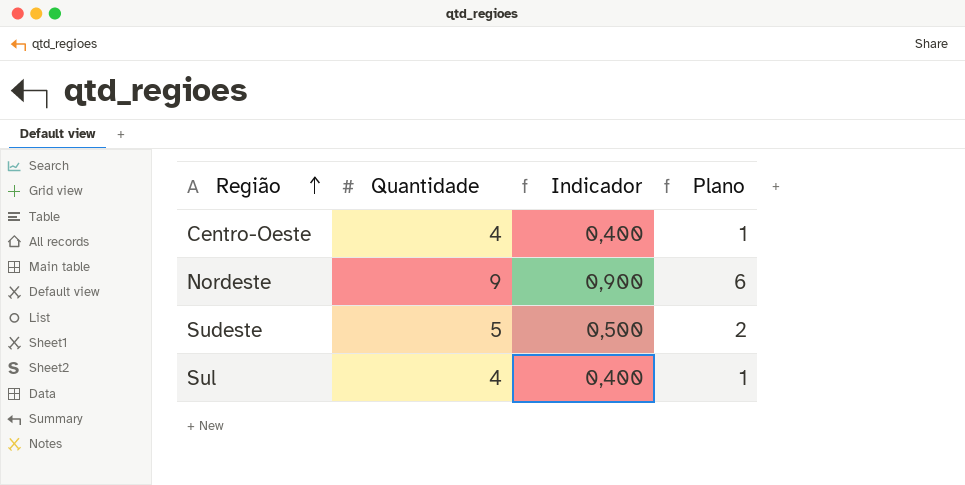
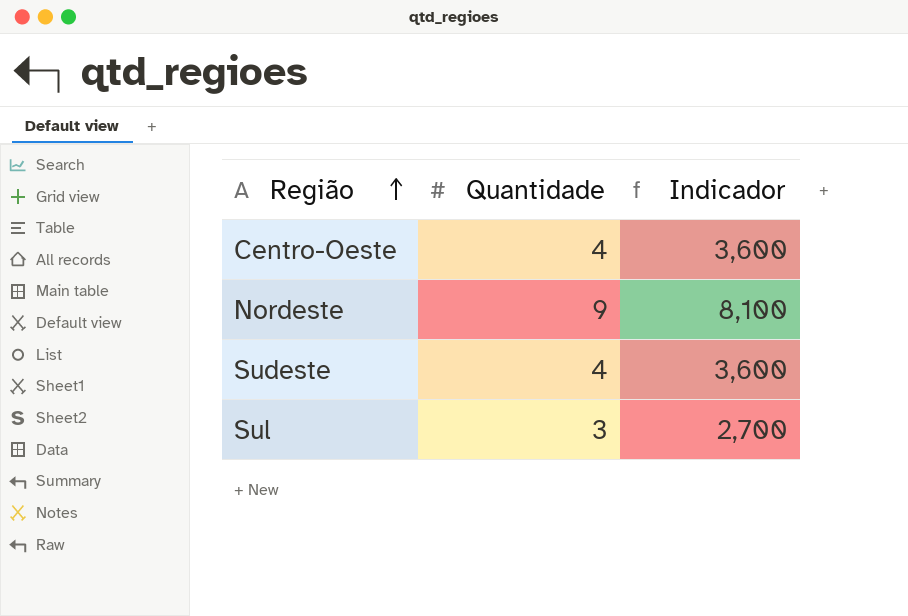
column Plano | formula: [Quantidade] - 3 -> none
column Indicador | formula: [Quantidade] * 0,1 -> [Quantidade] * 0,9
Sudeste | Quantidade: 5 -> 4
Sul | Quantidade: 4 -> 3

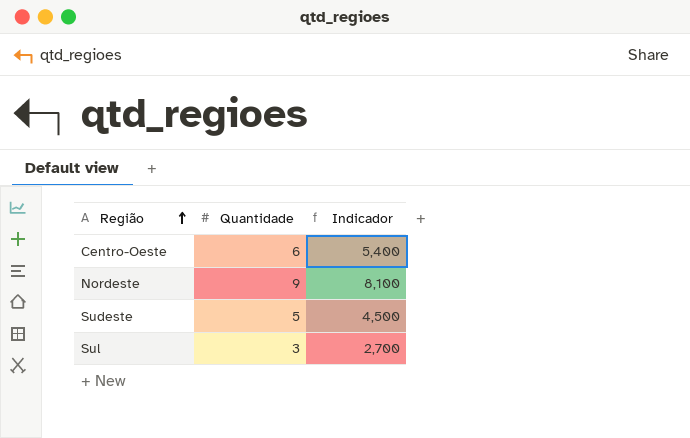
Centro-Oeste | Quantidade: 4 -> 6
Centro-Oeste | Indicador: 3,600 -> 5,400
Sudeste | Quantidade: 4 -> 5
Sudeste | Indicador: 3,600 -> 4,500

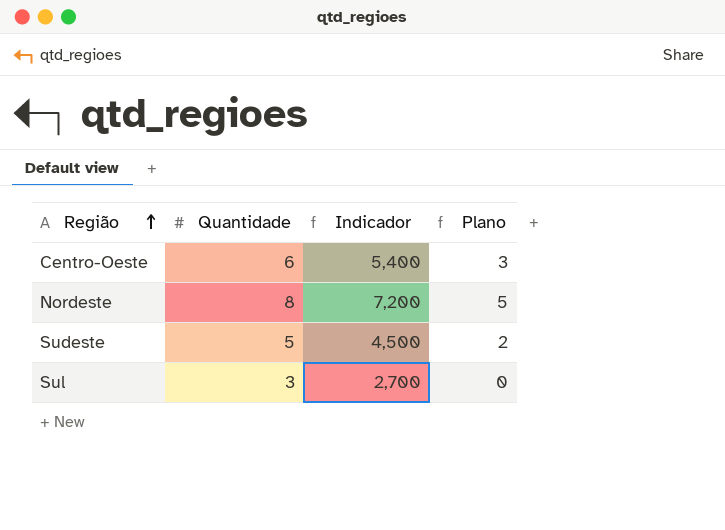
column Plano | formula: none -> [Quantidade] - 3
Nordeste | Quantidade: 9 -> 8
Nordeste | Indicador: 8,100 -> 7,200

